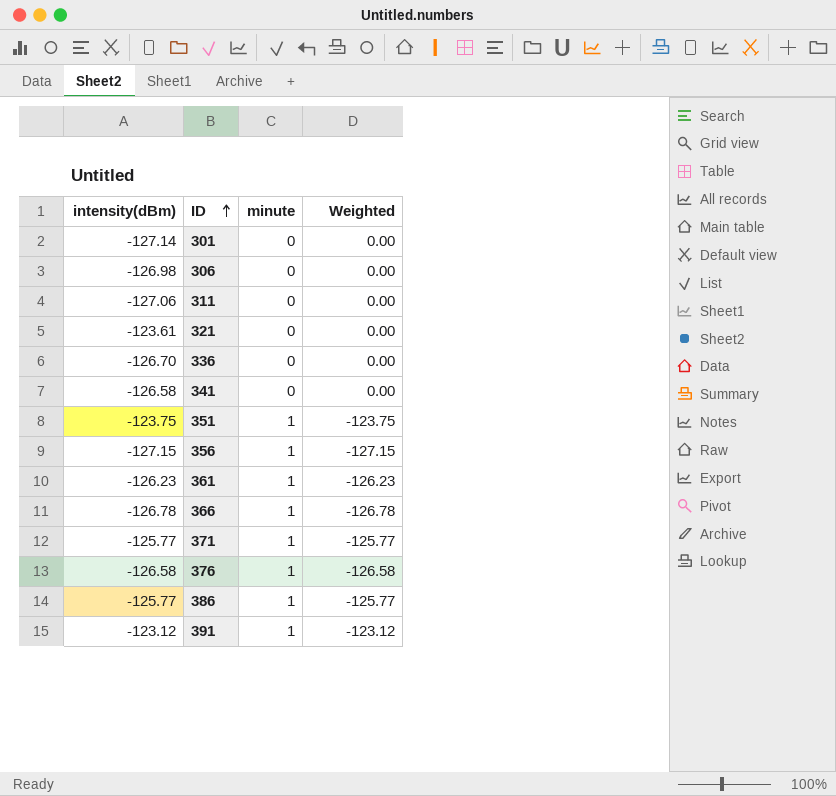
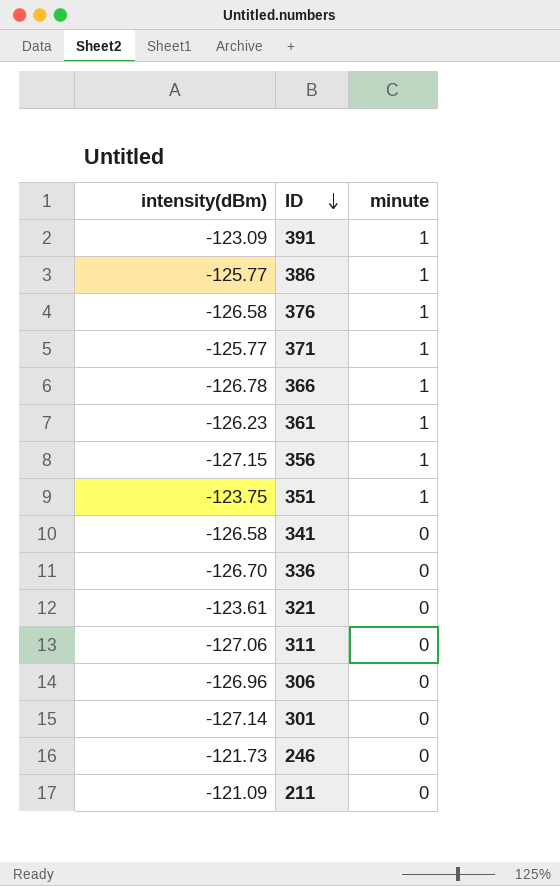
row order: ID ascending -> ID descending
column Weighted | formula: [intensity(dBm)] * [minute] -> none
391 | intensity(dBm): -123.12 -> -123.09
306 | intensity(dBm): -126.98 -> -126.96
row 246: none -> -121.73 | 0
row 211: none -> -121.09 | 0

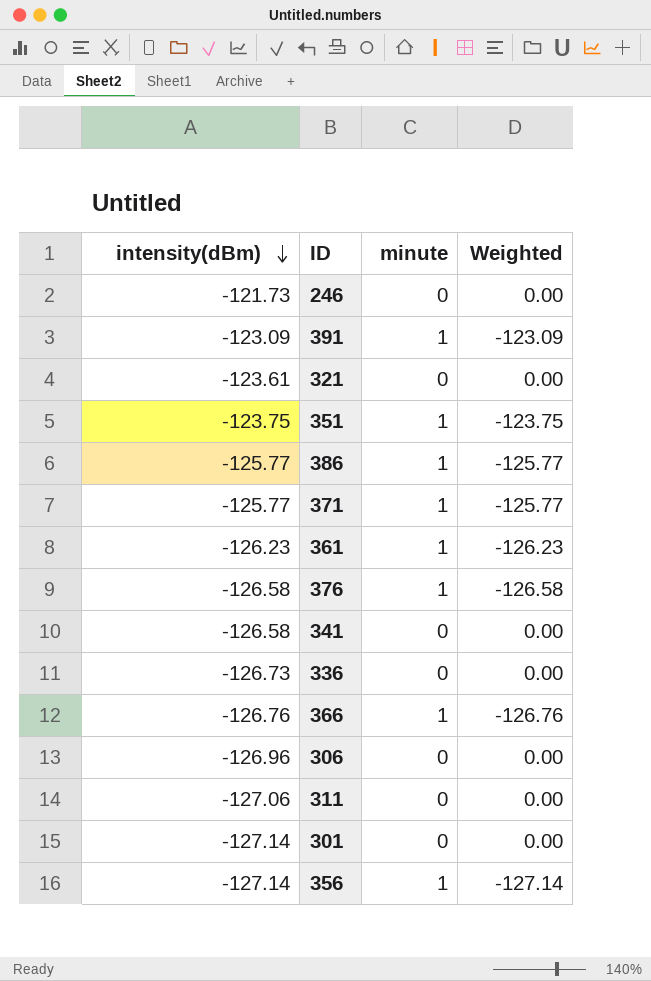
row order: ID descending -> intensity(dBm) descending
column Weighted | formula: none -> [intensity(dBm)] * [minute]
row 211: -121.09 | 0 -> none
336 | intensity(dBm): -126.70 -> -126.73
366 | intensity(dBm): -126.78 -> -126.76
356 | intensity(dBm): -127.15 -> -127.14

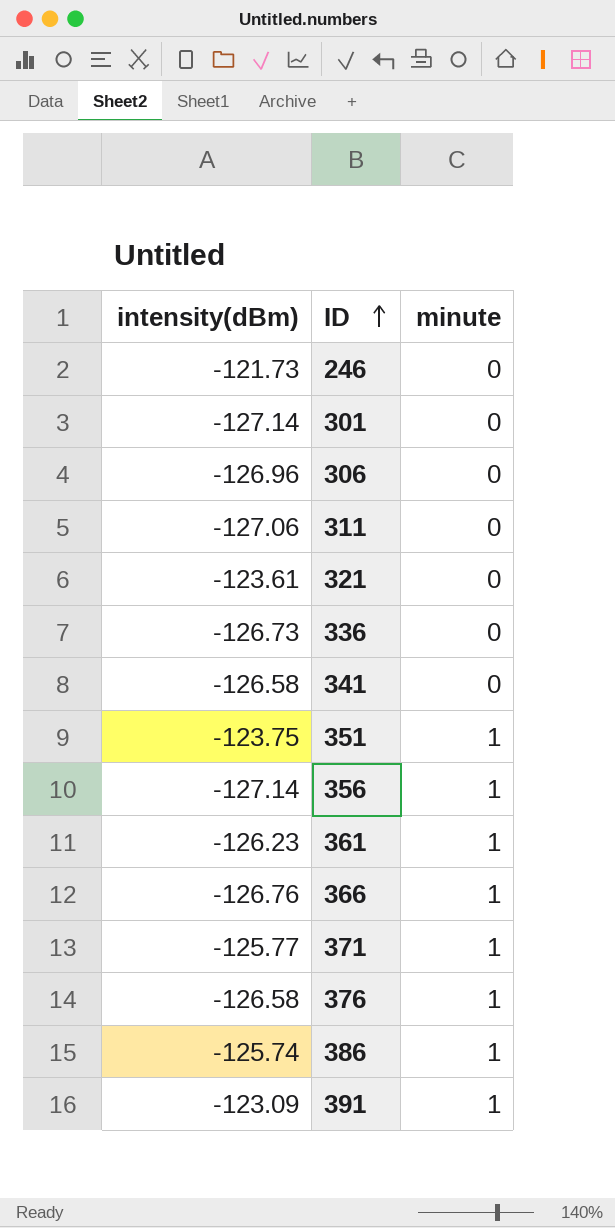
row order: intensity(dBm) descending -> ID ascending
column Weighted | formula: [intensity(dBm)] * [minute] -> none
386 | intensity(dBm): -125.77 -> -125.74

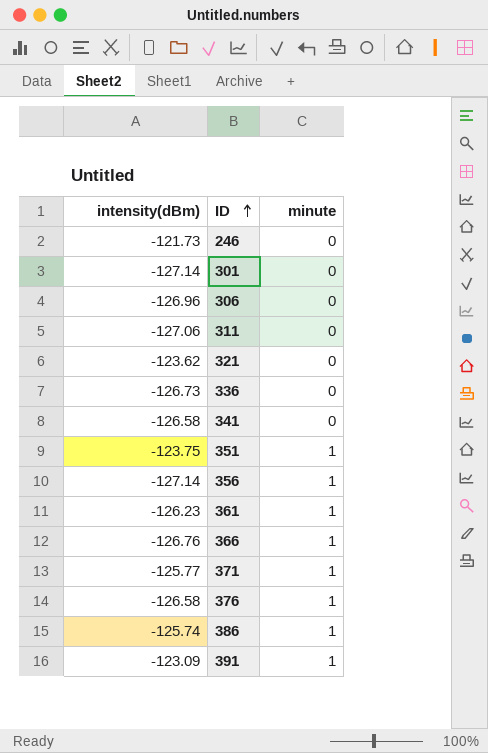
321 | intensity(dBm): -123.61 -> -123.62

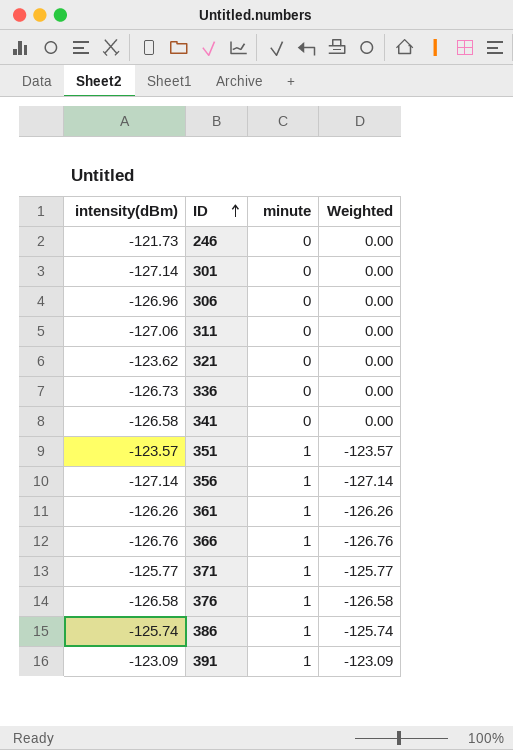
column Weighted | formula: none -> [intensity(dBm)] * [minute]
351 | intensity(dBm): -123.75 -> -123.57
361 | intensity(dBm): -126.23 -> -126.26

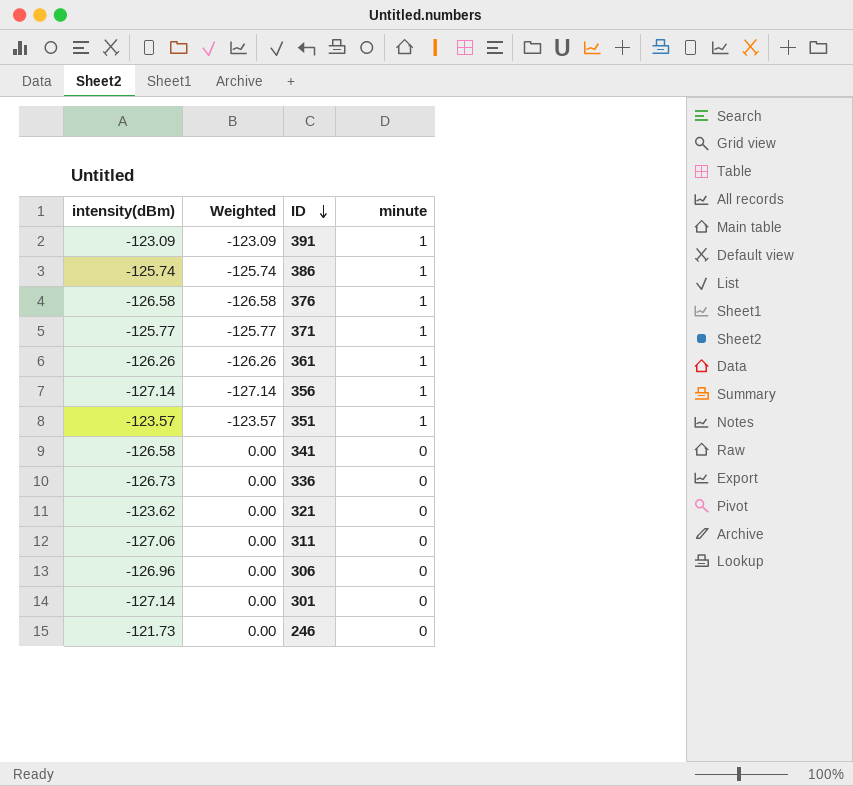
row order: ID ascending -> ID descending
column Weighted | position: 4 -> 2
row 366: -126.76 | 1 | -126.76 -> none

